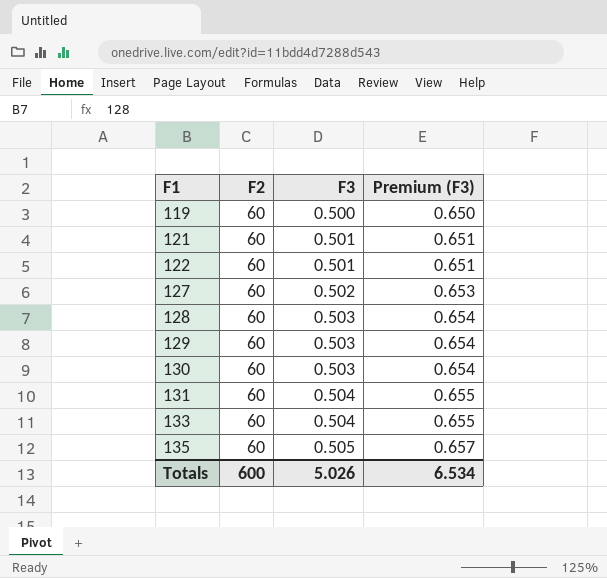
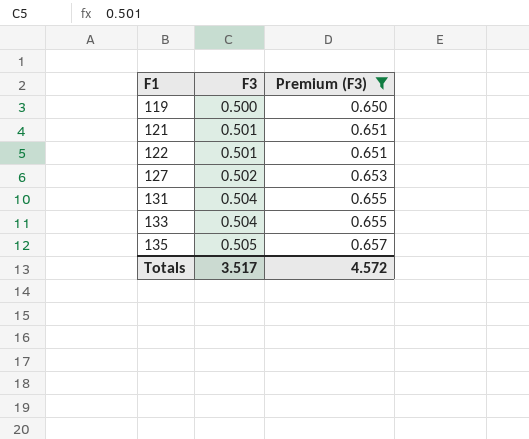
filter: none -> Premium (F3) != 0.654
column F2 | position: 2 -> none
Totals | F3: 5.026 -> 3.517
Totals | Premium (F3): 6.534 -> 4.572

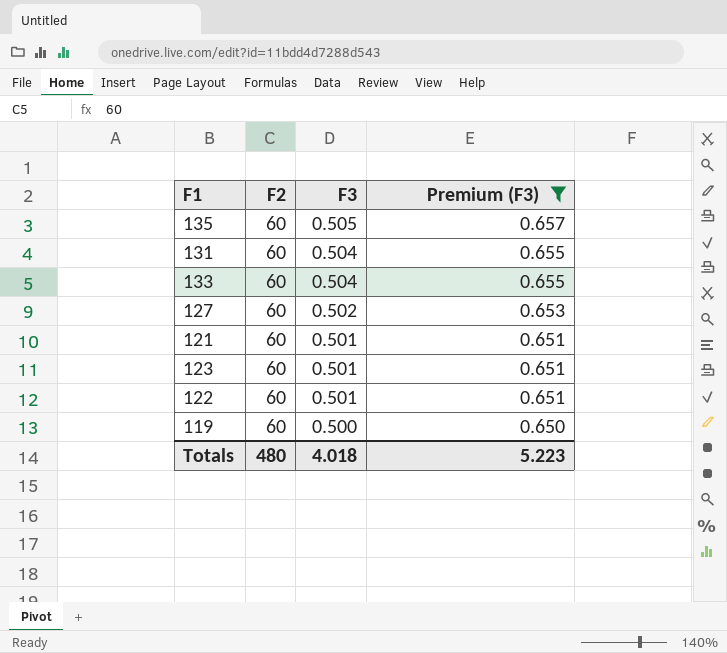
row order: F1 ascending -> F3 descending
column F2 | position: none -> 2
row 123: none -> 60 | 0.501 | 0.651
Totals | F3: 3.517 -> 4.018
Totals | Premium (F3): 4.572 -> 5.223

